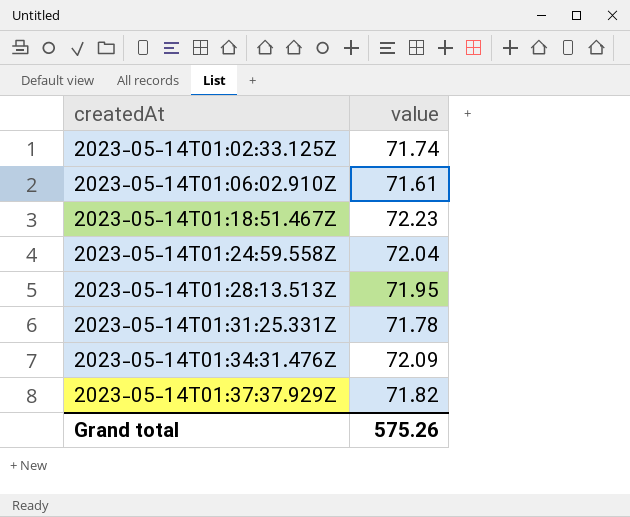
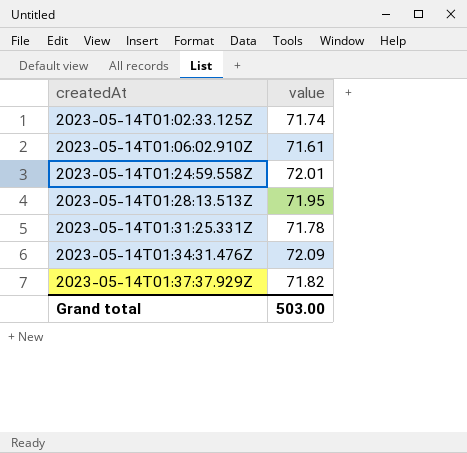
row 2023-05-14T01:18:51.467Z: 72.23 -> none
2023-05-14T01:24:59.558Z | value: 72.04 -> 72.01
Grand total | value: 575.26 -> 503.00

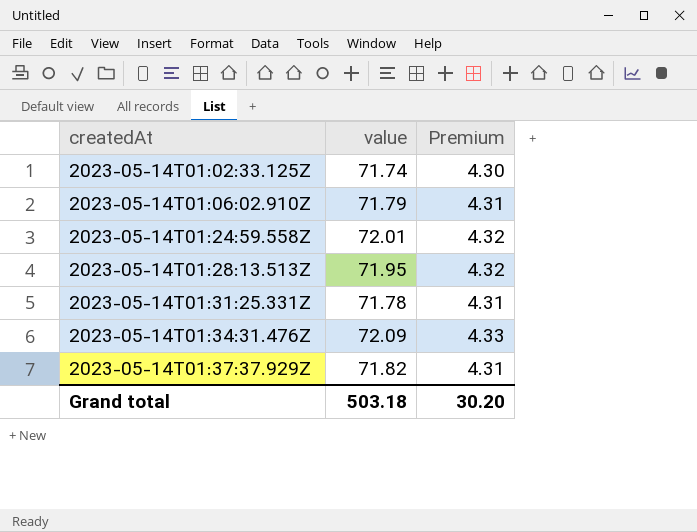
column Premium | formula: none -> [value] * 0.06
2023-05-14T01:06:02.910Z | value: 71.61 -> 71.79
Grand total | value: 503.00 -> 503.18

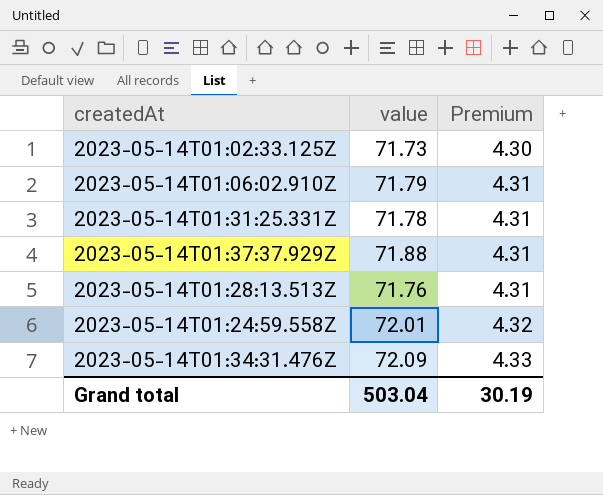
row order: createdAt ascending -> Premium ascending
2023-05-14T01:02:33.125Z | value: 71.74 -> 71.73
2023-05-14T01:37:37.929Z | value: 71.82 -> 71.88
2023-05-14T01:28:13.513Z | value: 71.95 -> 71.76
2023-05-14T01:28:13.513Z | Premium: 4.32 -> 4.31
Grand total | value: 503.18 -> 503.04
Grand total | Premium: 30.20 -> 30.19

